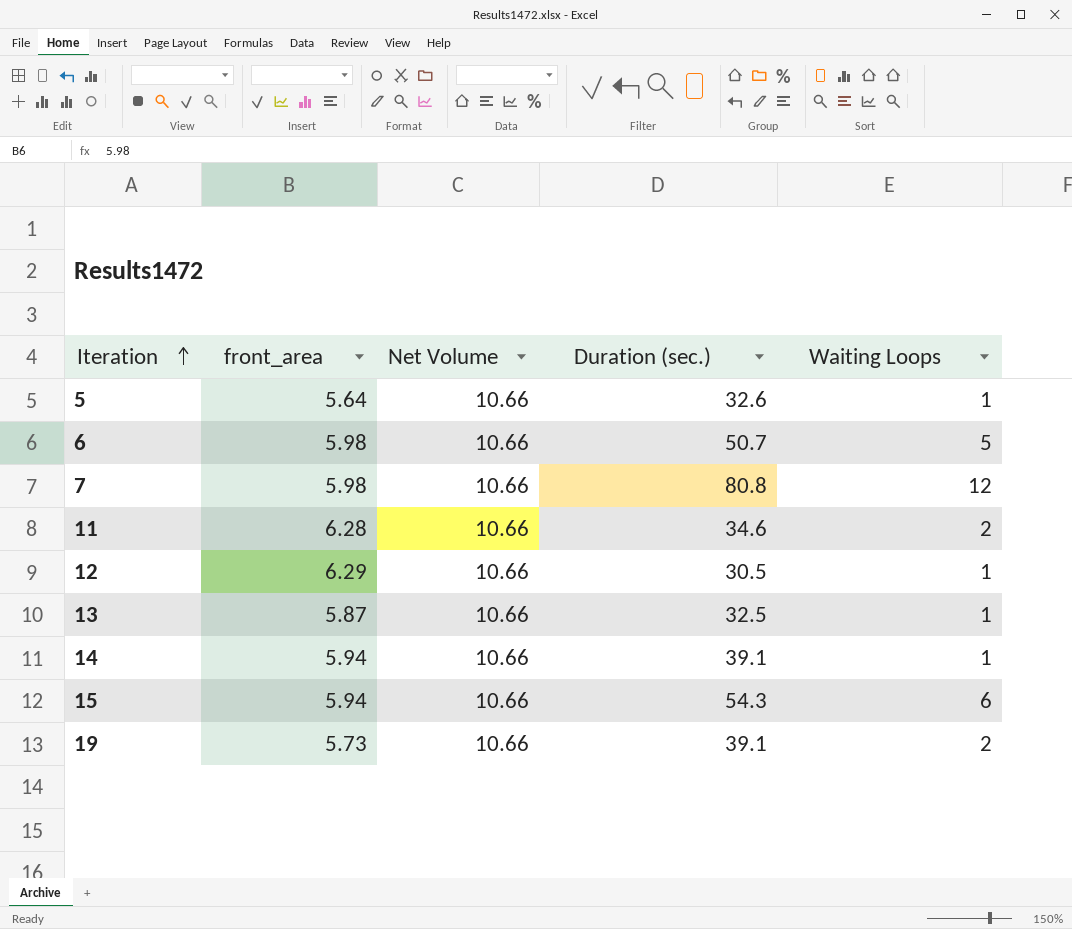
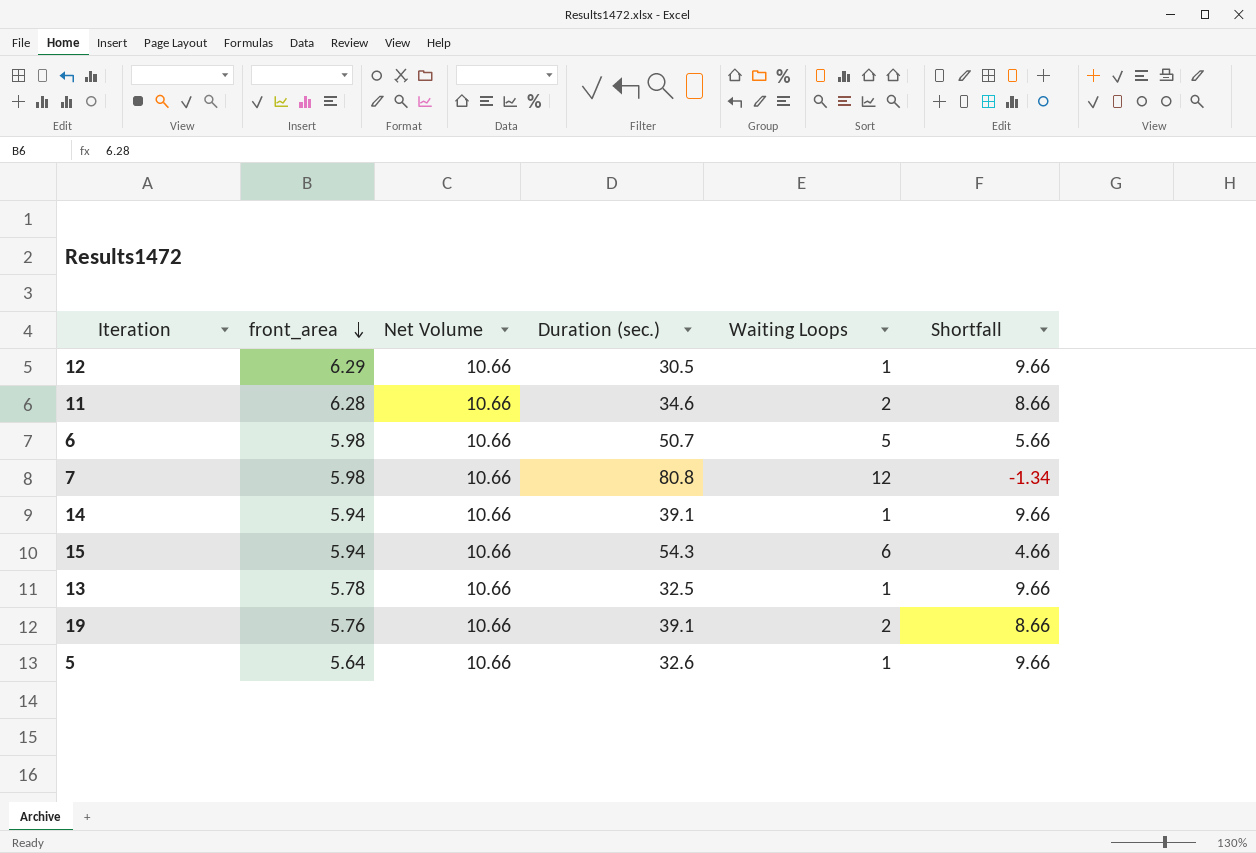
row order: Iteration ascending -> front_area descending
column Shortfall | formula: none -> [Net Volume] - [Waiting Loops]
13 | front_area: 5.87 -> 5.78
19 | front_area: 5.73 -> 5.76

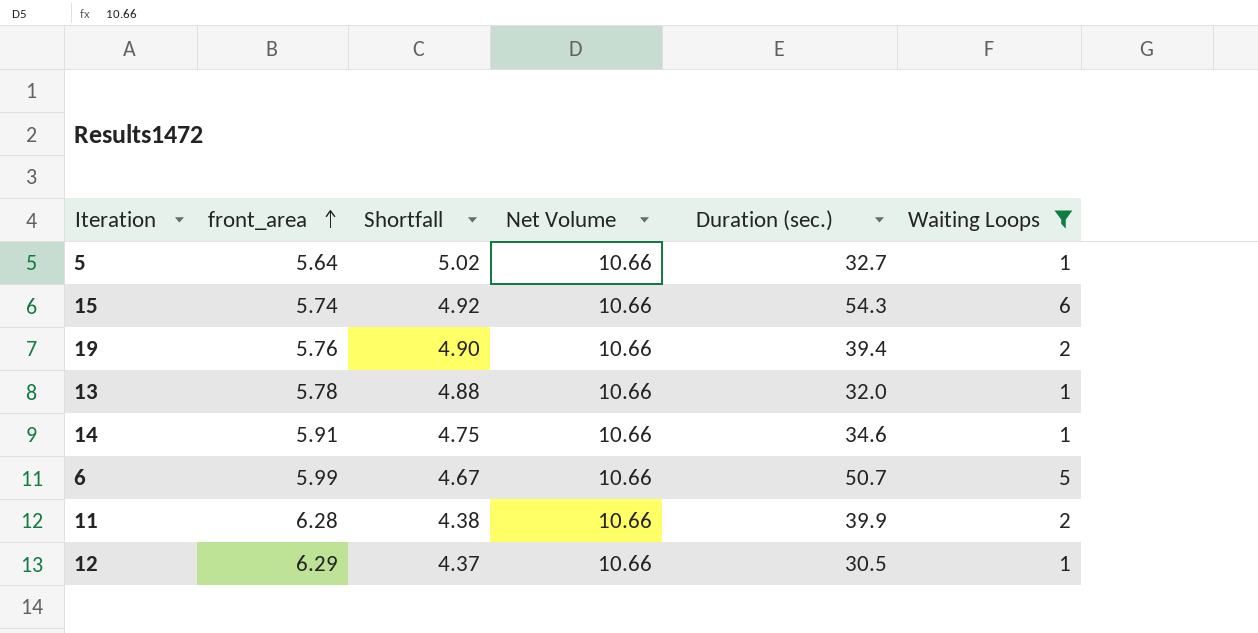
filter: none -> Waiting Loops != 12
row order: front_area descending -> front_area ascending
column Shortfall | formula: [Net Volume] - [Waiting Loops] -> [Net Volume] - [front_area]
column Shortfall | position: 6 -> 3
5 | Duration (sec.): 32.6 -> 32.7
15 | front_area: 5.94 -> 5.74
19 | Duration (sec.): 39.1 -> 39.4
13 | Duration (sec.): 32.5 -> 32.0
14 | front_area: 5.94 -> 5.91
14 | Duration (sec.): 39.1 -> 34.6
6 | front_area: 5.98 -> 5.99
11 | Duration (sec.): 34.6 -> 39.9

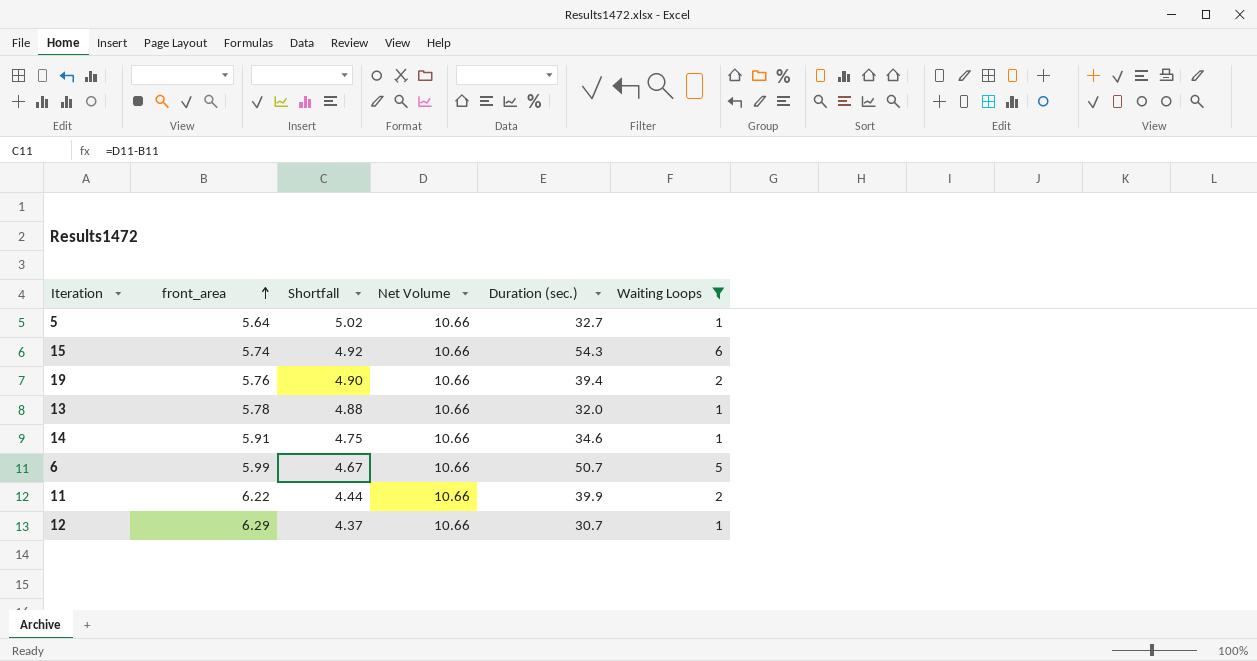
11 | front_area: 6.28 -> 6.22
11 | Shortfall: 4.38 -> 4.44
12 | Duration (sec.): 30.5 -> 30.7

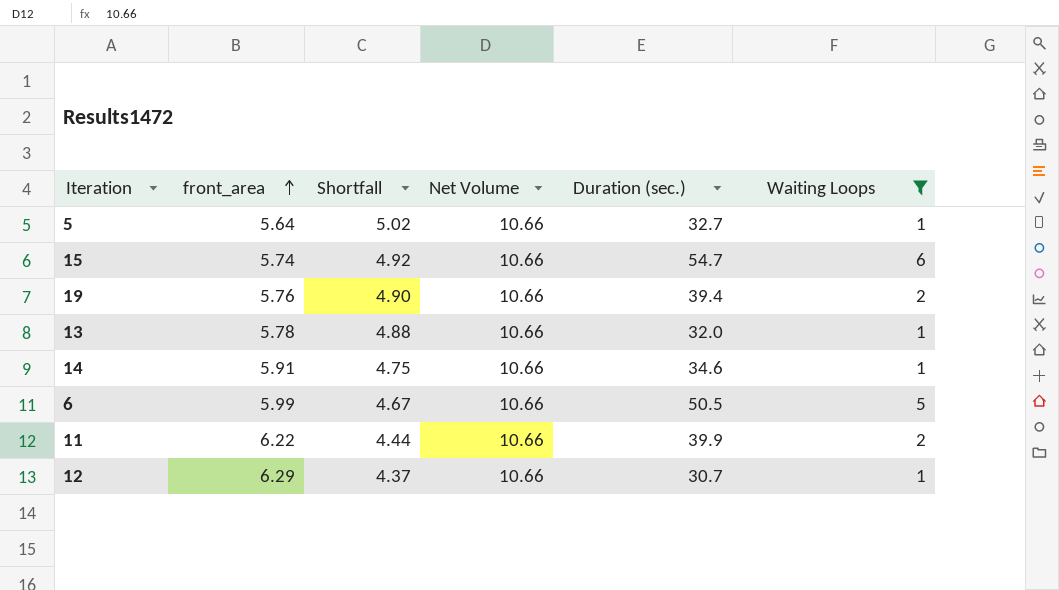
15 | Duration (sec.): 54.3 -> 54.7
6 | Duration (sec.): 50.7 -> 50.5

